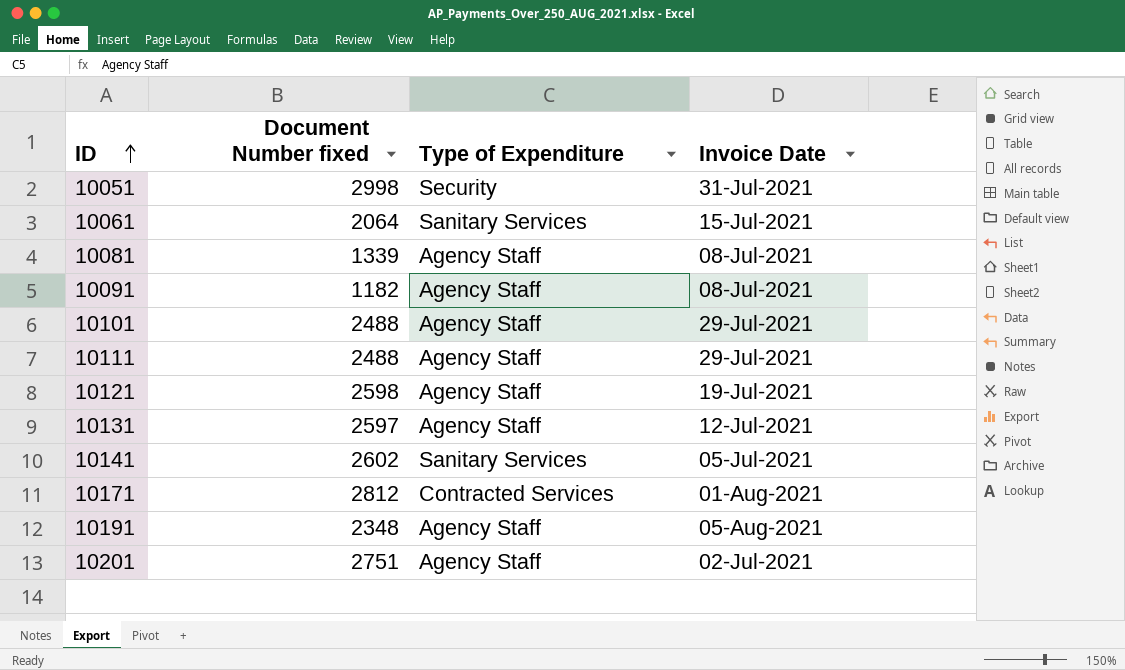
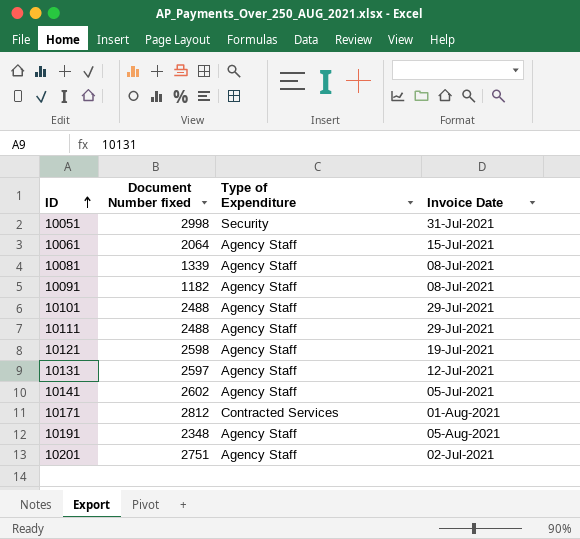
10061 | Type of Expenditure: Sanitary Services -> Agency Staff
10141 | Type of Expenditure: Sanitary Services -> Agency Staff

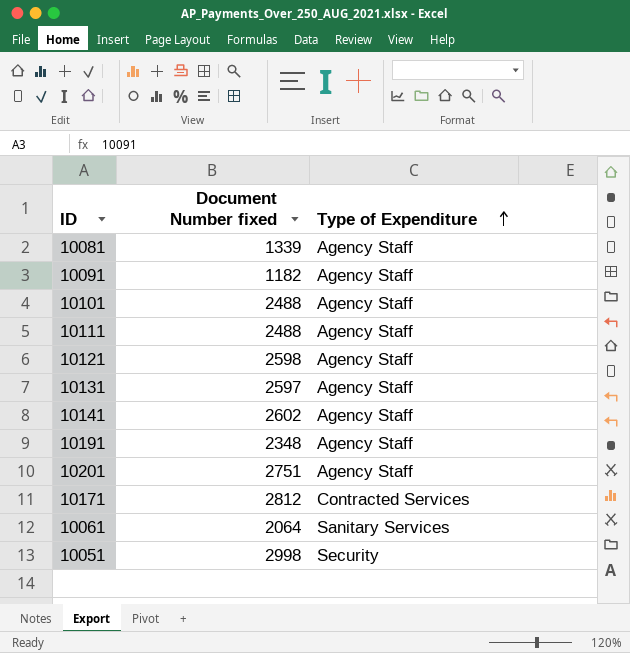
row order: ID ascending -> Type of Expenditure ascending
column Invoice Date | position: 4 -> none
10061 | Type of Expenditure: Agency Staff -> Sanitary Services

